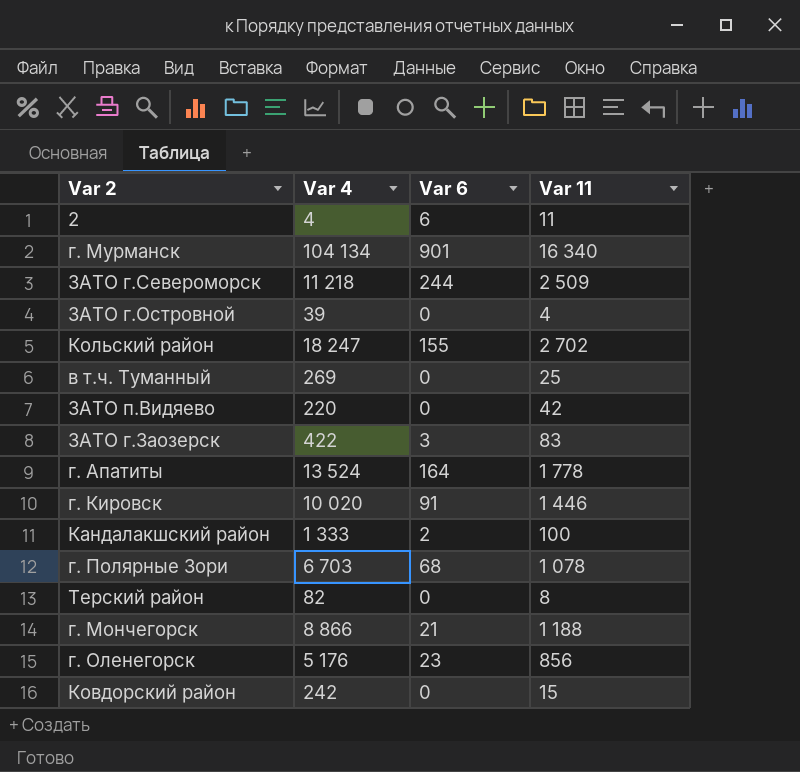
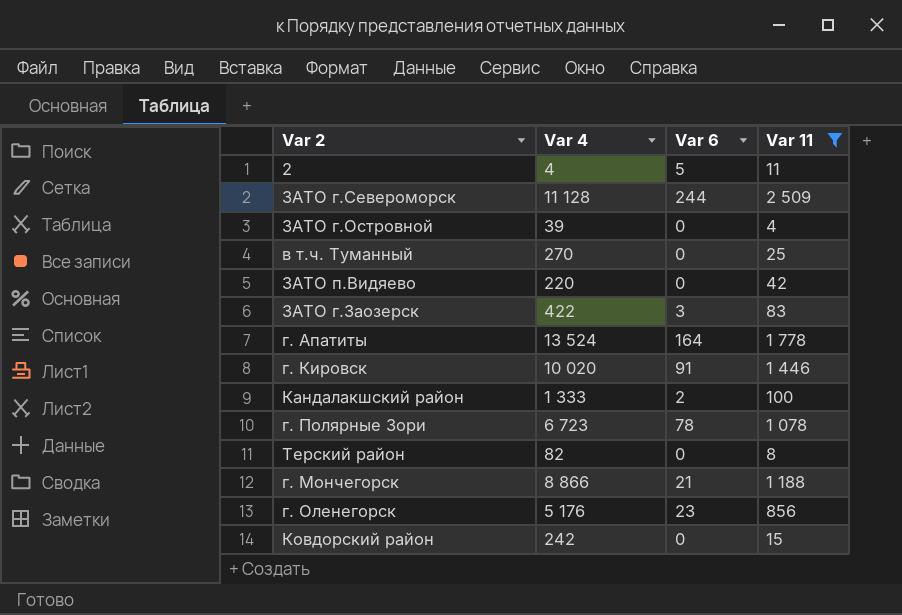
filter: none -> Var 11 <= 2 509
2 | Var 6: 6 -> 5
ЗАТО г.Североморск | Var 4: 11 218 -> 11 128
в т.ч. Туманный | Var 4: 269 -> 270
г. Полярные Зори | Var 4: 6 703 -> 6 723
г. Полярные Зори | Var 6: 68 -> 78

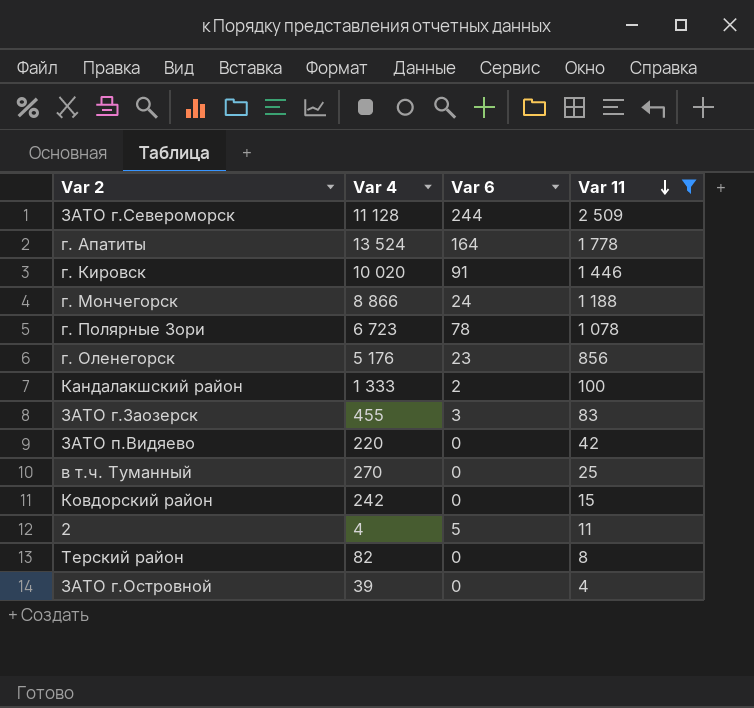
row order: none -> Var 11 descending
г. Мончегорск | Var 6: 21 -> 24
ЗАТО г.Заозерск | Var 4: 422 -> 455

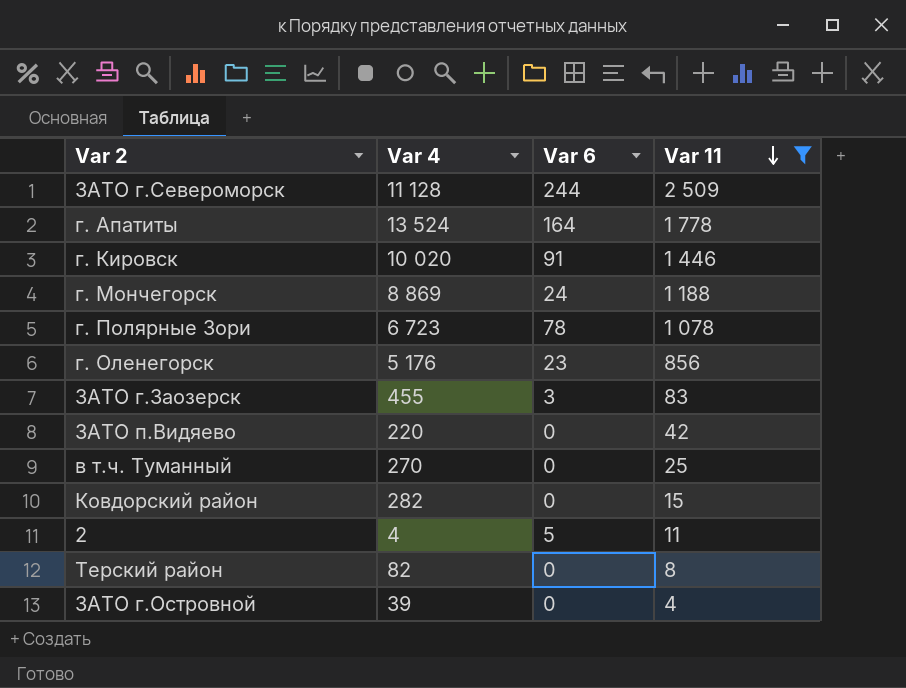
row Кандалакшский район: 1 333 | 2 | 100 -> none
г. Мончегорск | Var 4: 8 866 -> 8 869
Ковдорский район | Var 4: 242 -> 282

